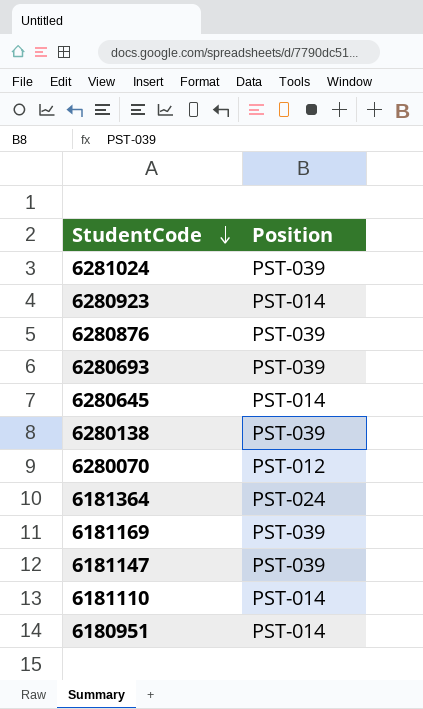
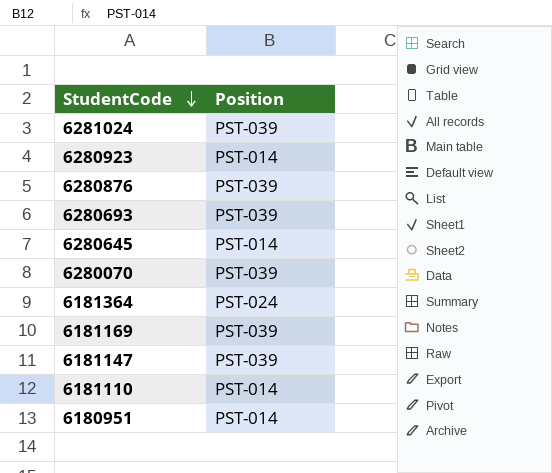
row 6280138: PST-039 -> none
6280070 | Position: PST-012 -> PST-039

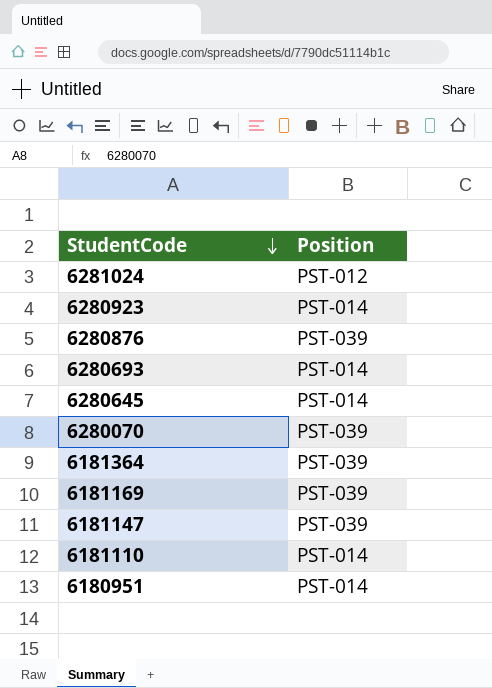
6281024 | Position: PST-039 -> PST-012
6280693 | Position: PST-039 -> PST-014
6181364 | Position: PST-024 -> PST-039

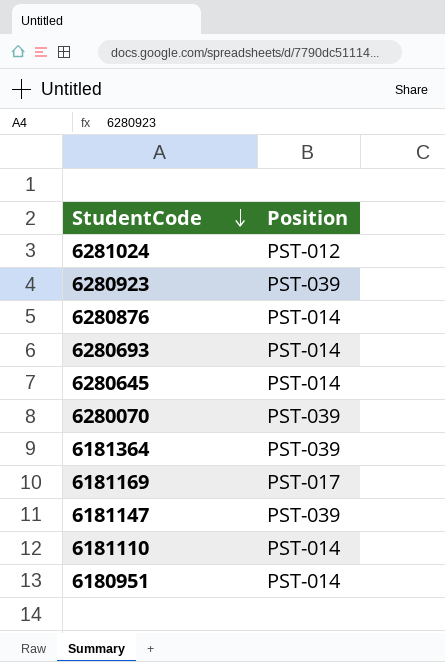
6280923 | Position: PST-014 -> PST-039
6280876 | Position: PST-039 -> PST-014
6181169 | Position: PST-039 -> PST-017

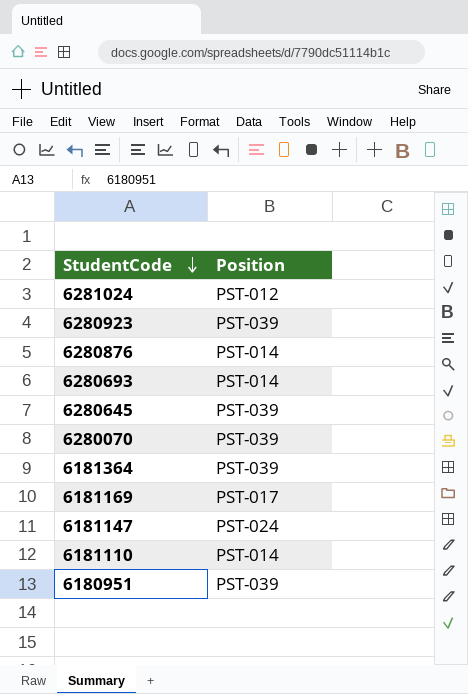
6280645 | Position: PST-014 -> PST-039
6181147 | Position: PST-039 -> PST-024
6180951 | Position: PST-014 -> PST-039

